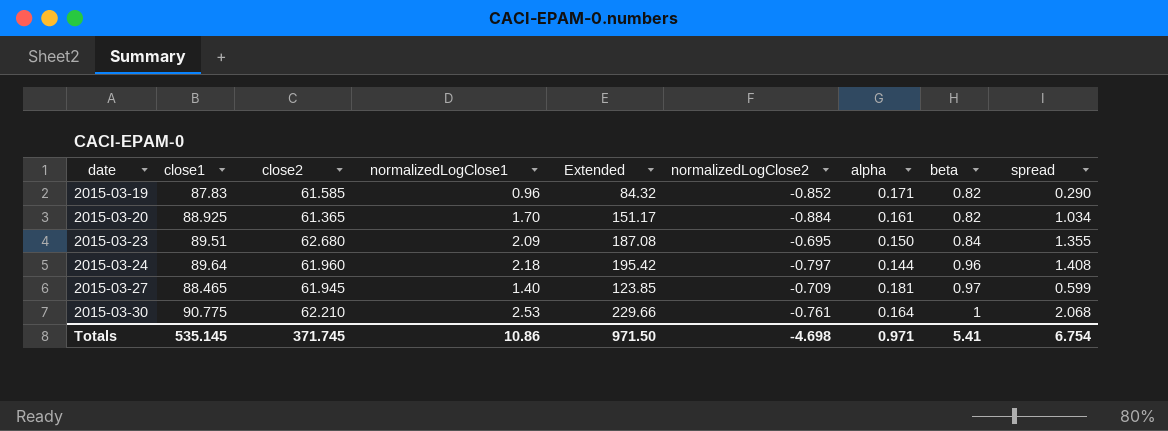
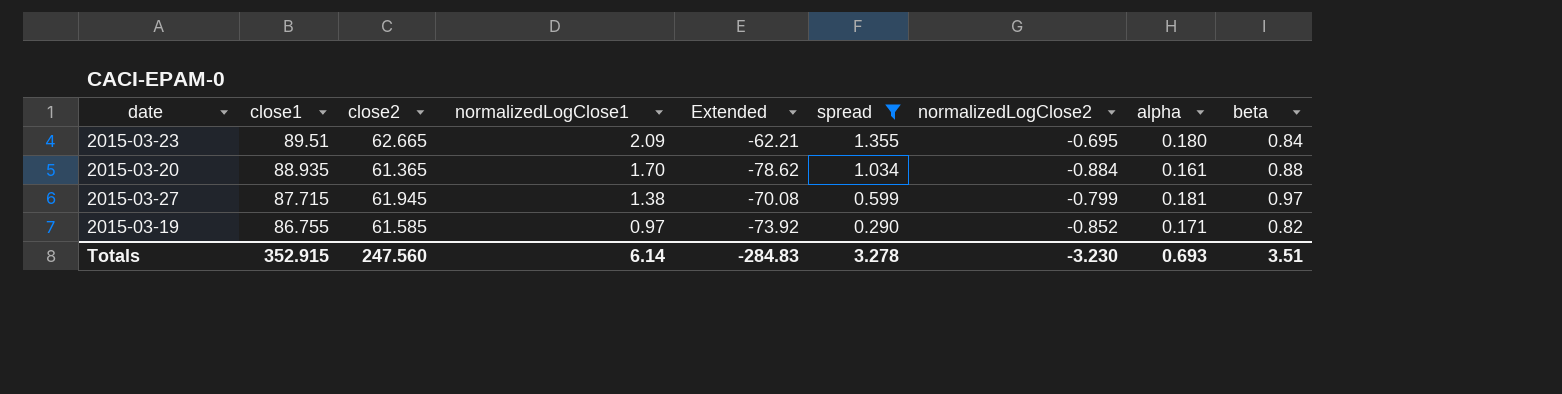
filter: none -> spread <= 1.355
row order: date ascending -> close1 descending
column Extended | formula: [close1] * [normalizedLogClose1] -> [close1] * [normalizedLogClose2]
column spread | position: 9 -> 6
2015-03-23 | close2: 62.680 -> 62.665
2015-03-23 | alpha: 0.150 -> 0.180
2015-03-20 | close1: 88.925 -> 88.935
2015-03-20 | beta: 0.82 -> 0.88
2015-03-27 | close1: 88.465 -> 87.715
2015-03-27 | normalizedLogClose1: 1.40 -> 1.38
2015-03-27 | normalizedLogClose2: -0.709 -> -0.799
2015-03-19 | close1: 87.83 -> 86.755
2015-03-19 | normalizedLogClose1: 0.96 -> 0.97
Totals | close1: 535.145 -> 352.915
Totals | close2: 371.745 -> 247.560
Totals | normalizedLogClose1: 10.86 -> 6.14
Totals | Extended: 971.50 -> -284.83
Totals | spread: 6.754 -> 3.278
Totals | normalizedLogClose2: -4.698 -> -3.230
Totals | alpha: 0.971 -> 0.693
Totals | beta: 5.41 -> 3.51

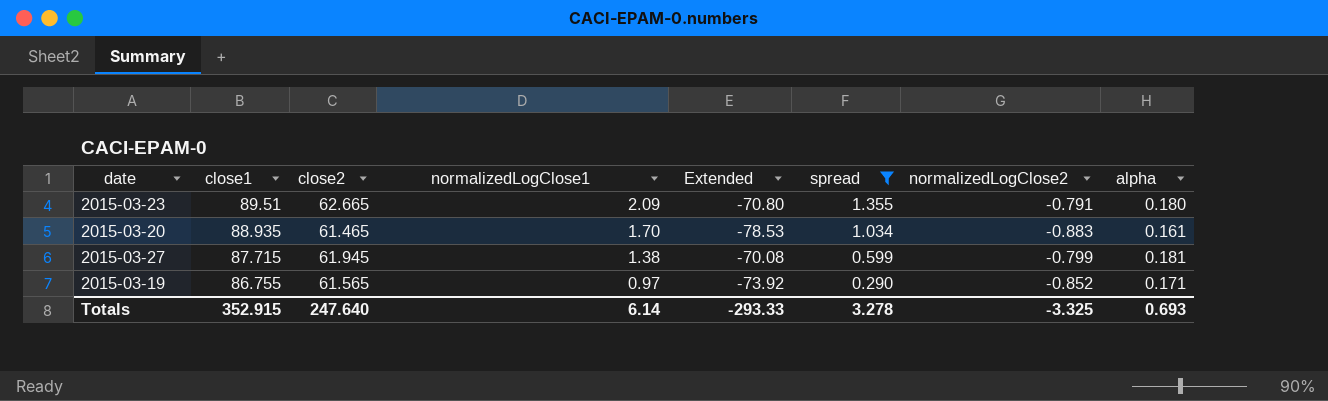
column beta | position: 9 -> none
2015-03-23 | Extended: -62.21 -> -70.80
2015-03-23 | normalizedLogClose2: -0.695 -> -0.791
2015-03-20 | close2: 61.365 -> 61.465
2015-03-20 | Extended: -78.62 -> -78.53
2015-03-20 | normalizedLogClose2: -0.884 -> -0.883
2015-03-19 | close2: 61.585 -> 61.565
Totals | close2: 247.560 -> 247.640
Totals | Extended: -284.83 -> -293.33
Totals | normalizedLogClose2: -3.230 -> -3.325

